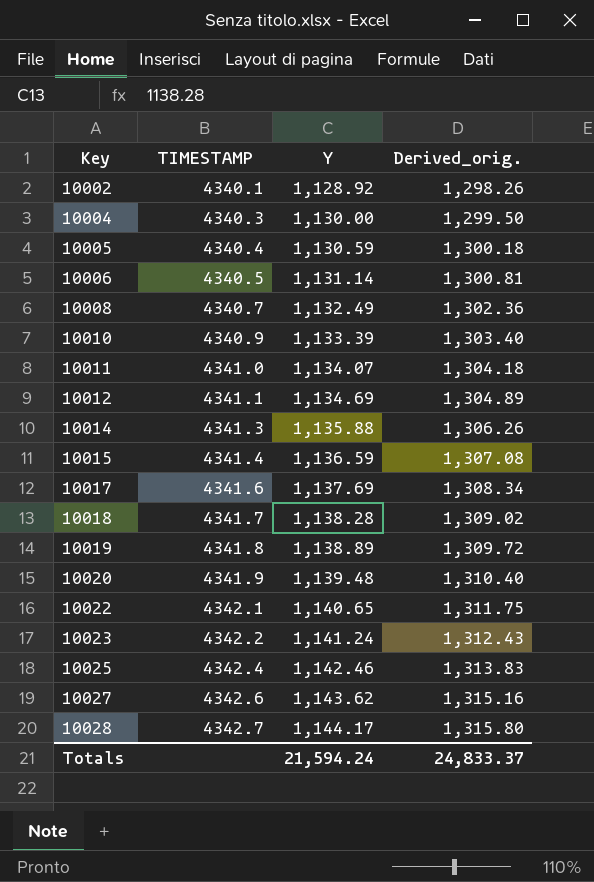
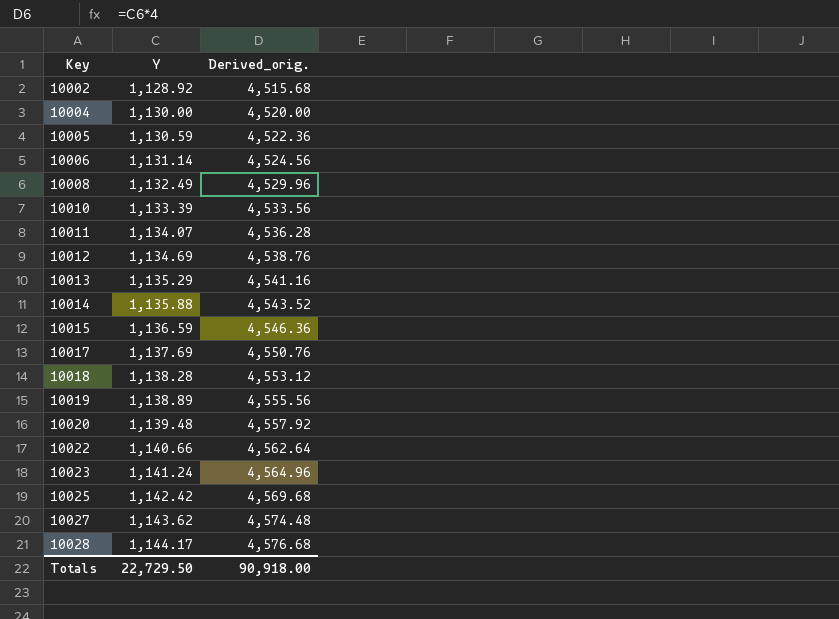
column TIMESTAMP | position: 2 -> none
column Derived_orig. | formula: [Y] * 1.15 -> [Y] * 4
row 10013: none -> 1,135.29 | 4,541.16
10022 | Y: 1,140.65 -> 1,140.66
10025 | Y: 1,142.46 -> 1,142.42
Totals | Y: 21,594.24 -> 22,729.50
Totals | Derived_orig.: 24,833.37 -> 90,918.00

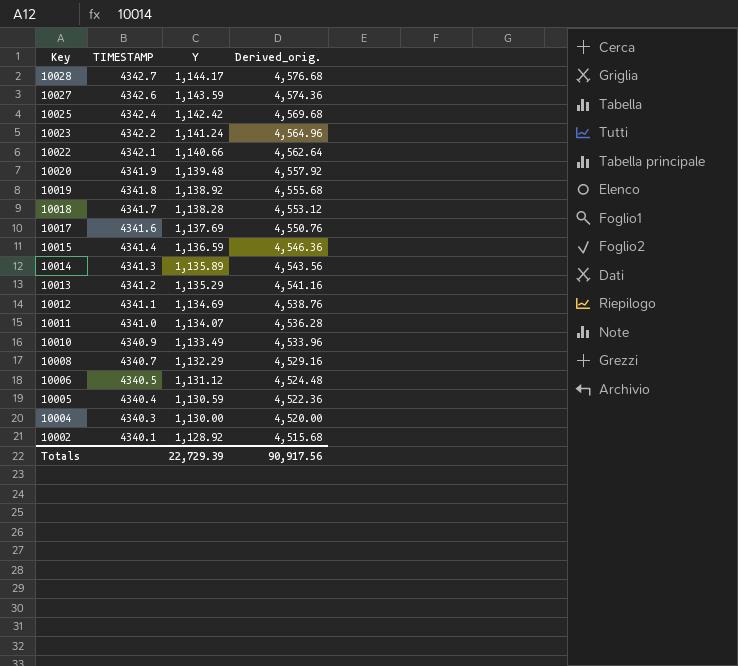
row order: Key ascending -> Key descending
column TIMESTAMP | position: none -> 2
10027 | Y: 1,143.62 -> 1,143.59
10027 | Derived_orig.: 4,574.48 -> 4,574.36
10019 | Y: 1,138.89 -> 1,138.92
10019 | Derived_orig.: 4,555.56 -> 4,555.68
10014 | Y: 1,135.88 -> 1,135.89
10014 | Derived_orig.: 4,543.52 -> 4,543.56
10010 | Y: 1,133.39 -> 1,133.49
10010 | Derived_orig.: 4,533.56 -> 4,533.96
10008 | Y: 1,132.49 -> 1,132.29
10008 | Derived_orig.: 4,529.96 -> 4,529.16
10006 | Y: 1,131.14 -> 1,131.12
10006 | Derived_orig.: 4,524.56 -> 4,524.48
Totals | Y: 22,729.50 -> 22,729.39
Totals | Derived_orig.: 90,918.00 -> 90,917.56

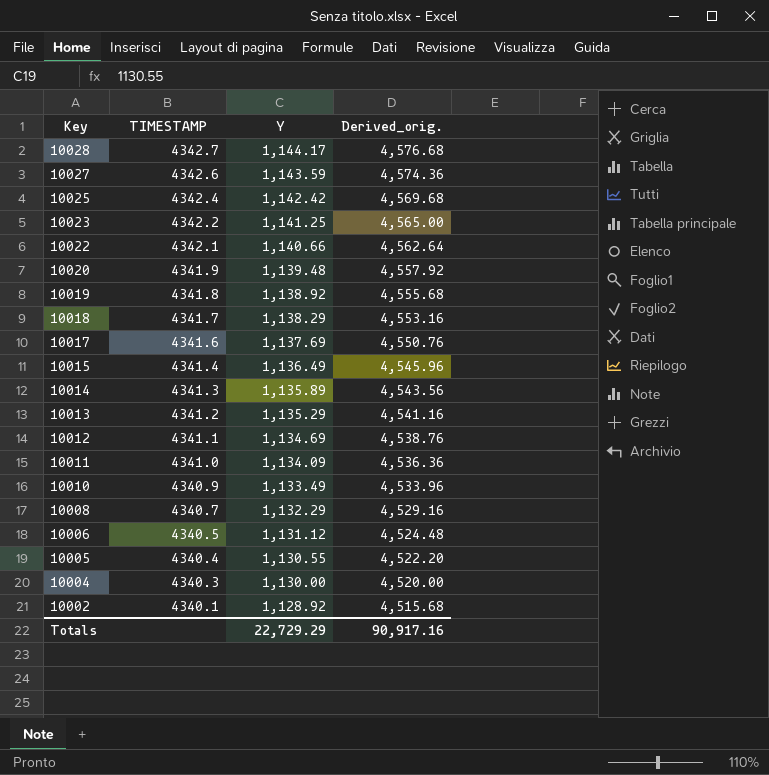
10023 | Y: 1,141.24 -> 1,141.25
10023 | Derived_orig.: 4,564.96 -> 4,565.00
10018 | Y: 1,138.28 -> 1,138.29
10018 | Derived_orig.: 4,553.12 -> 4,553.16
10015 | Y: 1,136.59 -> 1,136.49
10015 | Derived_orig.: 4,546.36 -> 4,545.96
10011 | Y: 1,134.07 -> 1,134.09
10011 | Derived_orig.: 4,536.28 -> 4,536.36
10005 | Y: 1,130.59 -> 1,130.55
10005 | Derived_orig.: 4,522.36 -> 4,522.20
Totals | Y: 22,729.39 -> 22,729.29
Totals | Derived_orig.: 90,917.56 -> 90,917.16

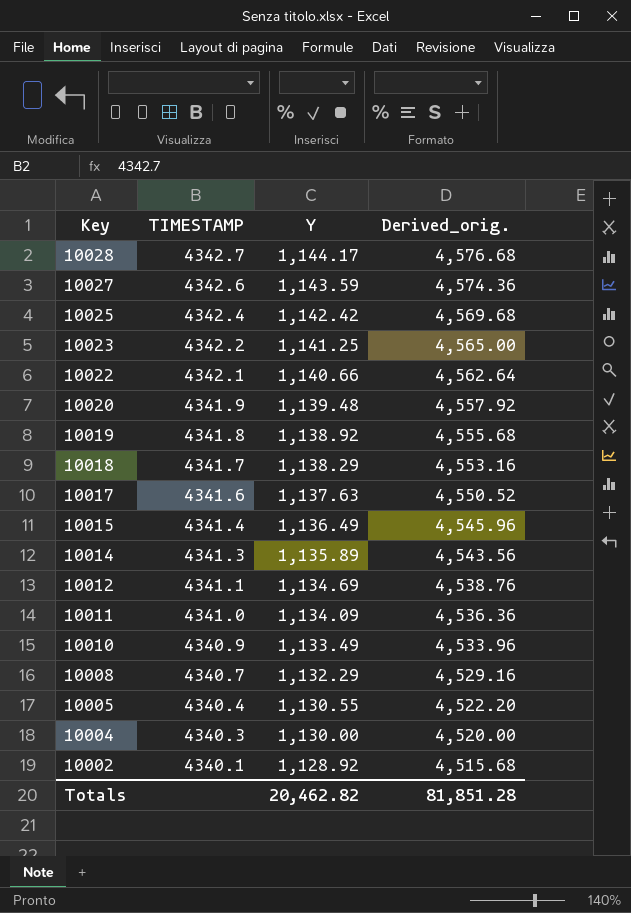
row 10013: 4341.2 | 1,135.29 | 4,541.16 -> none
row 10006: 4340.5 | 1,131.12 | 4,524.48 -> none
10017 | Y: 1,137.69 -> 1,137.63
10017 | Derived_orig.: 4,550.76 -> 4,550.52
Totals | Y: 22,729.29 -> 20,462.82
Totals | Derived_orig.: 90,917.16 -> 81,851.28

